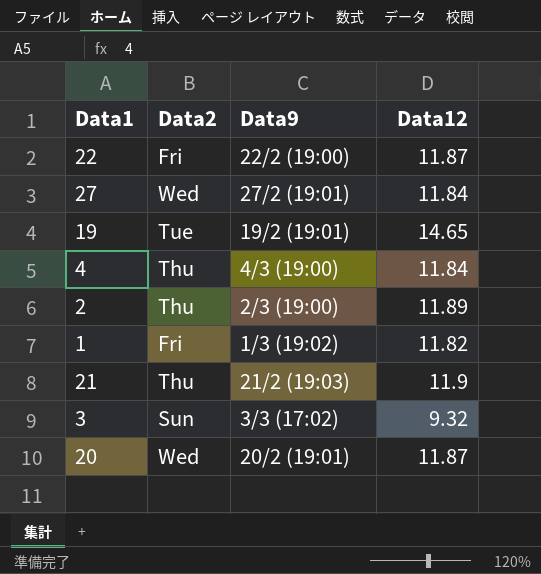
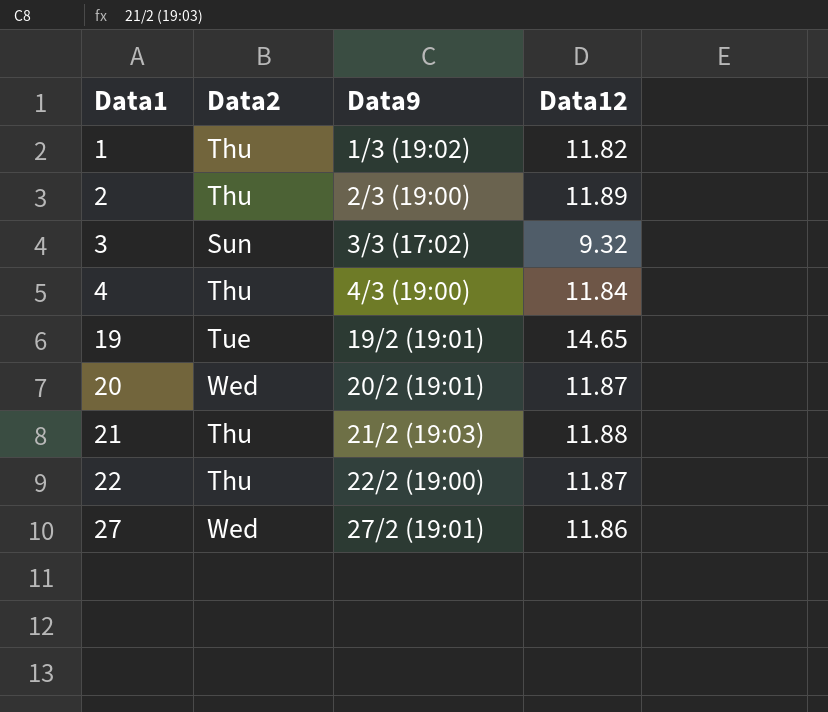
row order: none -> Data1 ascending
1 | Data2: Fri -> Thu
21 | Data12: 11.9 -> 11.88
22 | Data2: Fri -> Thu
27 | Data12: 11.84 -> 11.86

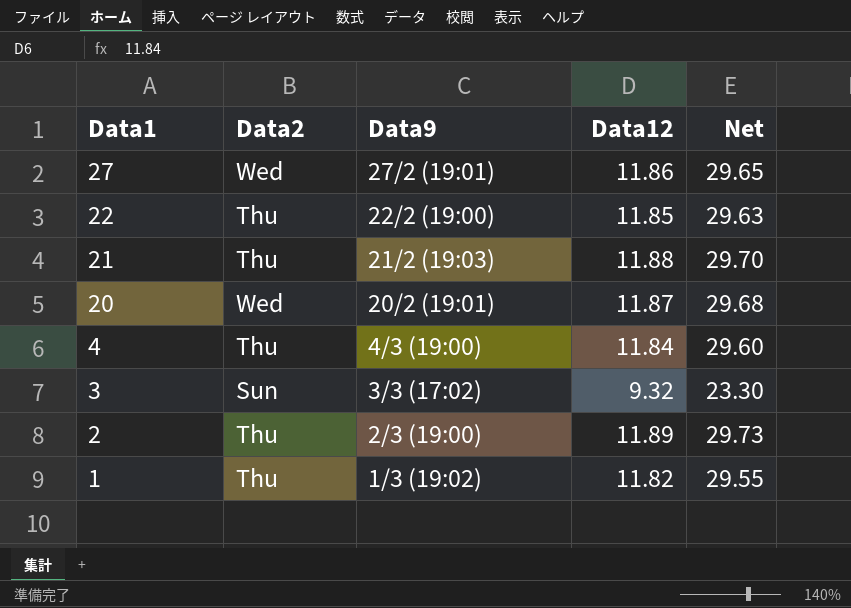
row order: Data1 ascending -> Data1 descending
column Net | formula: none -> [Data12] * 2.5
row 19: Tue | 19/2 (19:01) | 14.65 -> none
22 | Data12: 11.87 -> 11.85

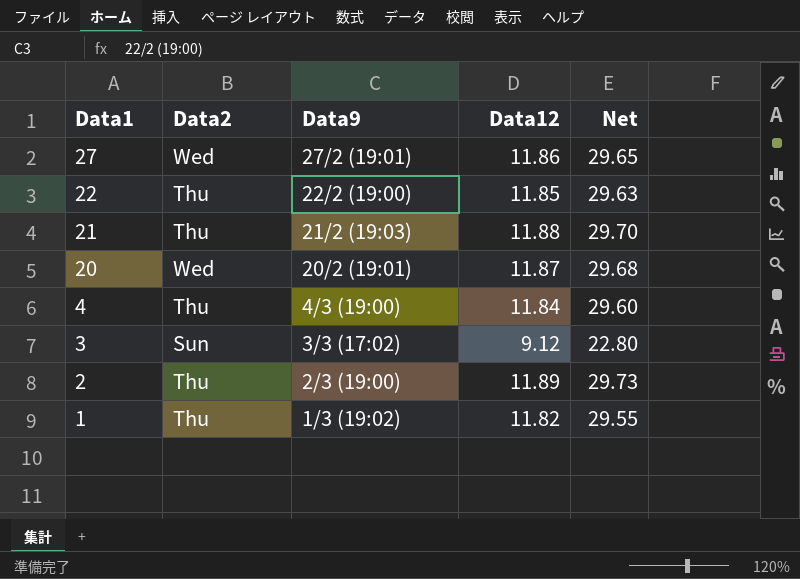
3 | Data12: 9.32 -> 9.12
3 | Net: 23.30 -> 22.80

